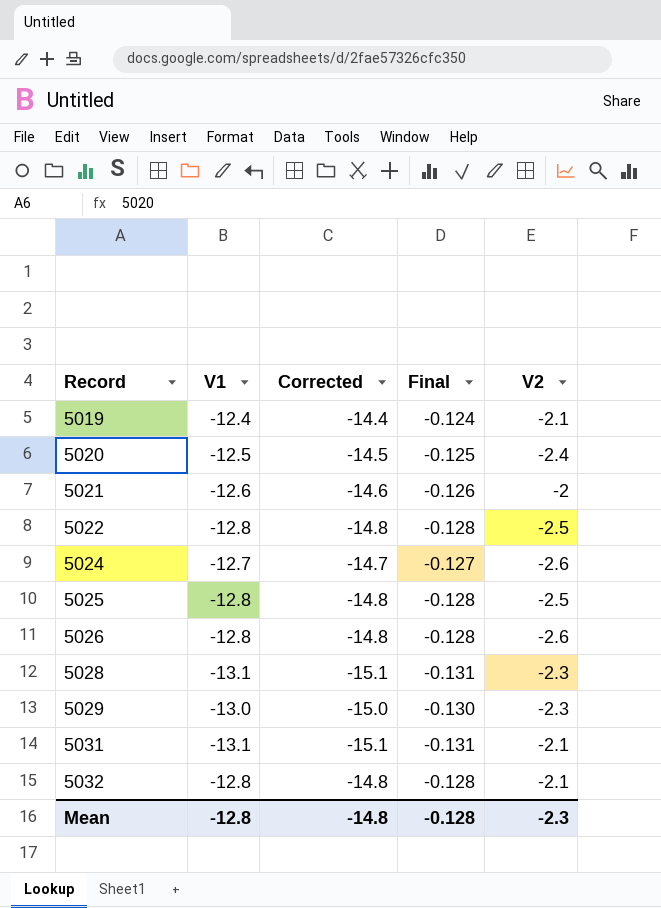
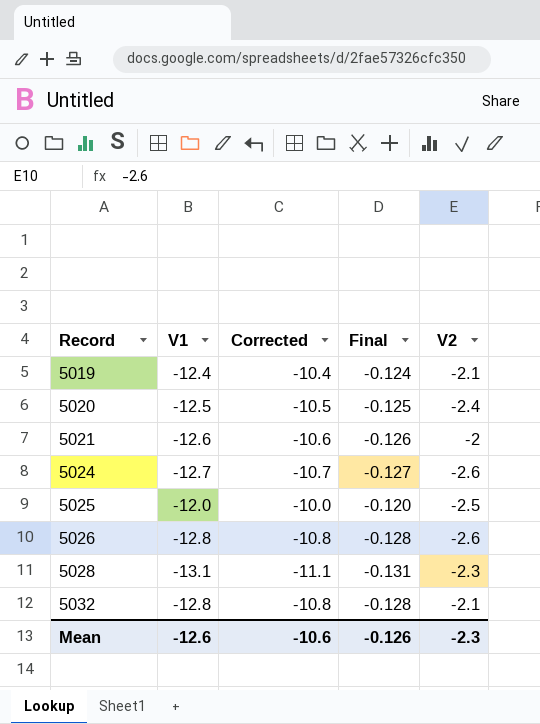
column Corrected | formula: [V1] - 2 -> [V1] + 2
row 5022: -12.8 | -14.8 | -0.128 | -2.5 -> none
row 5029: -13.0 | -15.0 | -0.130 | -2.3 -> none
row 5031: -13.1 | -15.1 | -0.131 | -2.1 -> none
5025 | V1: -12.8 -> -12.0
5025 | Final: -0.128 -> -0.120
Mean | V1: -12.8 -> -12.6
Mean | Corrected: -14.8 -> -10.6
Mean | Final: -0.128 -> -0.126

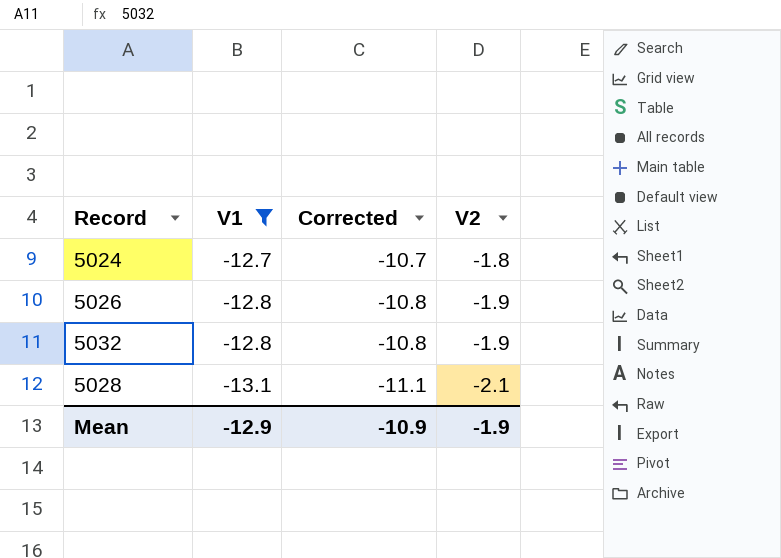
filter: none -> V1 <= -12.7
row order: Record ascending -> V1 descending
column Final | formula: [V1] * 0.01 -> none
5024 | V2: -2.6 -> -1.8
5026 | V2: -2.6 -> -1.9
5032 | V2: -2.1 -> -1.9
5028 | V2: -2.3 -> -2.1
Mean | V1: -12.6 -> -12.9
Mean | Corrected: -10.6 -> -10.9
Mean | V2: -2.3 -> -1.9

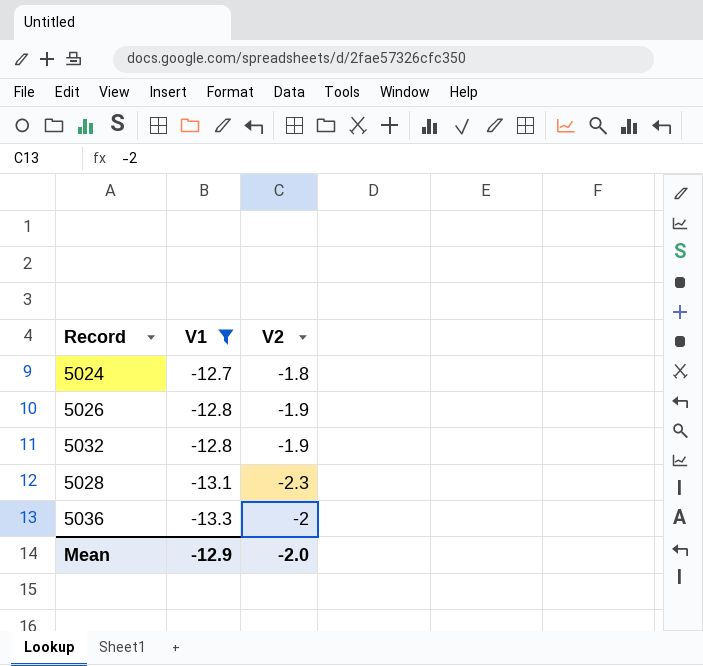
column Corrected | formula: [V1] + 2 -> none
5028 | V2: -2.1 -> -2.3
row 5036: none -> -13.3 | -2
Mean | V2: -1.9 -> -2.0

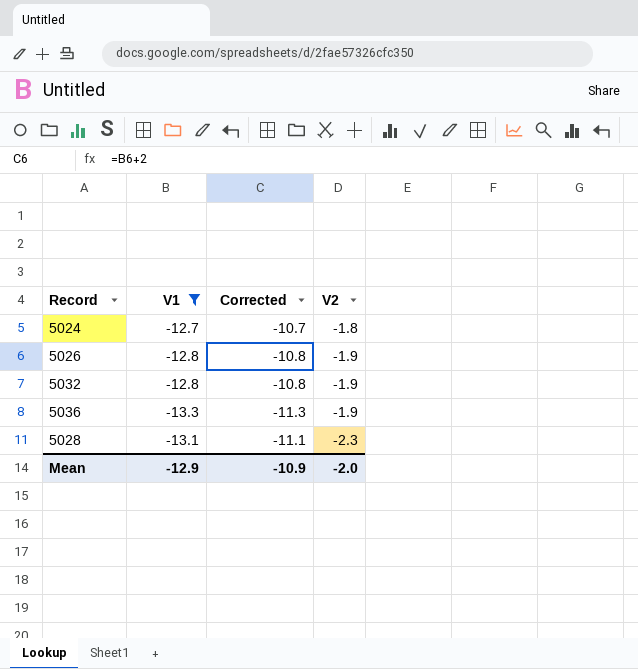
row order: V1 descending -> V2 descending
column Corrected | formula: none -> [V1] + 2
5036 | V2: -2 -> -1.9

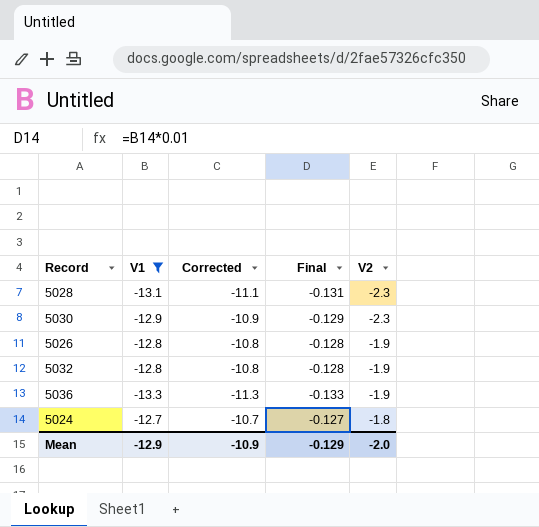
row order: V2 descending -> V2 ascending
column Final | formula: none -> [V1] * 0.01
row 5030: none -> -12.9 | -10.9 | -0.129 | -2.3

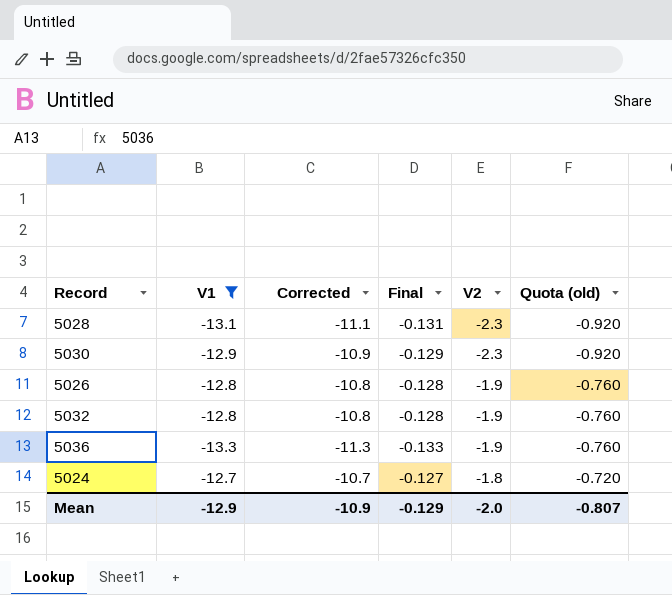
column Quota (old) | formula: none -> [V2] * 0.4

